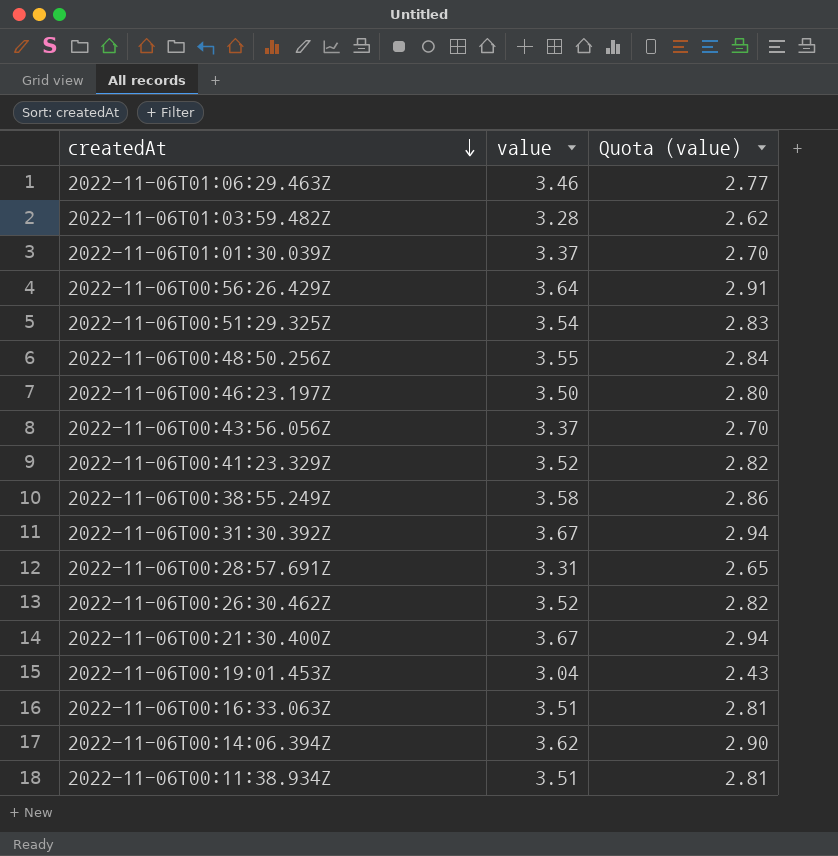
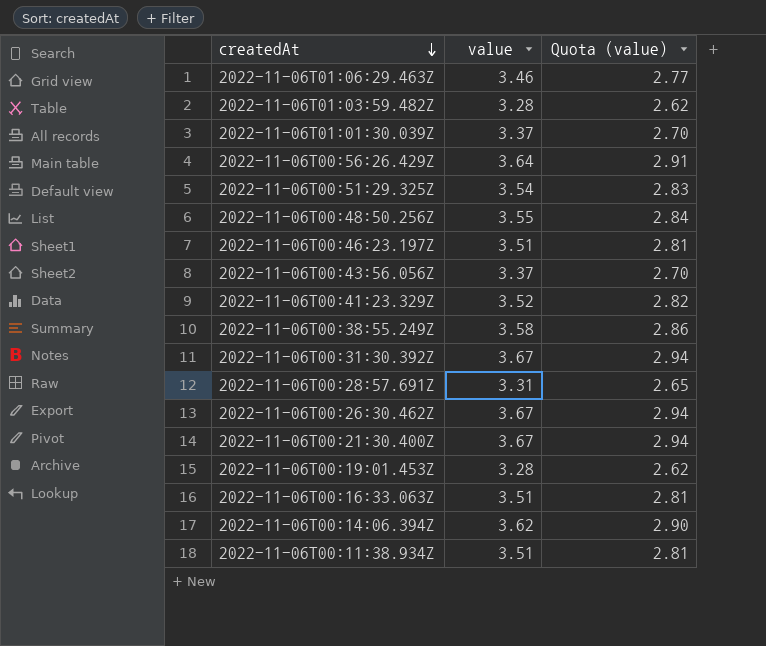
2022-11-06T00:46:23.197Z | value: 3.50 -> 3.51
2022-11-06T00:46:23.197Z | Quota (value): 2.80 -> 2.81
2022-11-06T00:26:30.462Z | value: 3.52 -> 3.67
2022-11-06T00:26:30.462Z | Quota (value): 2.82 -> 2.94
2022-11-06T00:19:01.453Z | value: 3.04 -> 3.28
2022-11-06T00:19:01.453Z | Quota (value): 2.43 -> 2.62

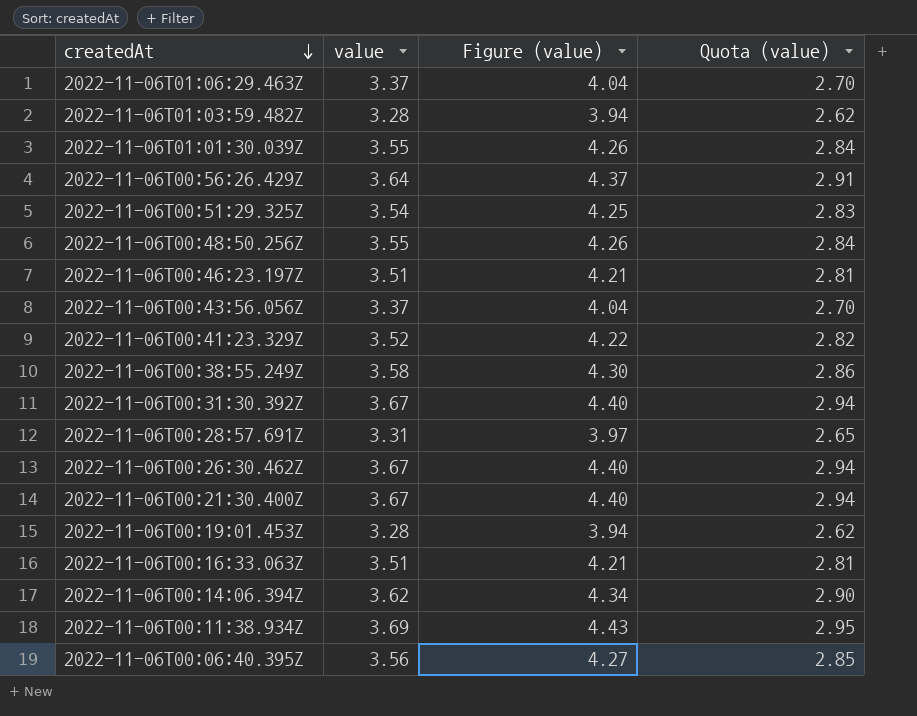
column Figure (value) | formula: none -> [value] * 1.2
2022-11-06T01:06:29.463Z | value: 3.46 -> 3.37
2022-11-06T01:06:29.463Z | Quota (value): 2.77 -> 2.70
2022-11-06T01:01:30.039Z | value: 3.37 -> 3.55
2022-11-06T01:01:30.039Z | Quota (value): 2.70 -> 2.84
2022-11-06T00:11:38.934Z | value: 3.51 -> 3.69
2022-11-06T00:11:38.934Z | Quota (value): 2.81 -> 2.95
row 2022-11-06T00:06:40.395Z: none -> 3.56 | 4.27 | 2.85

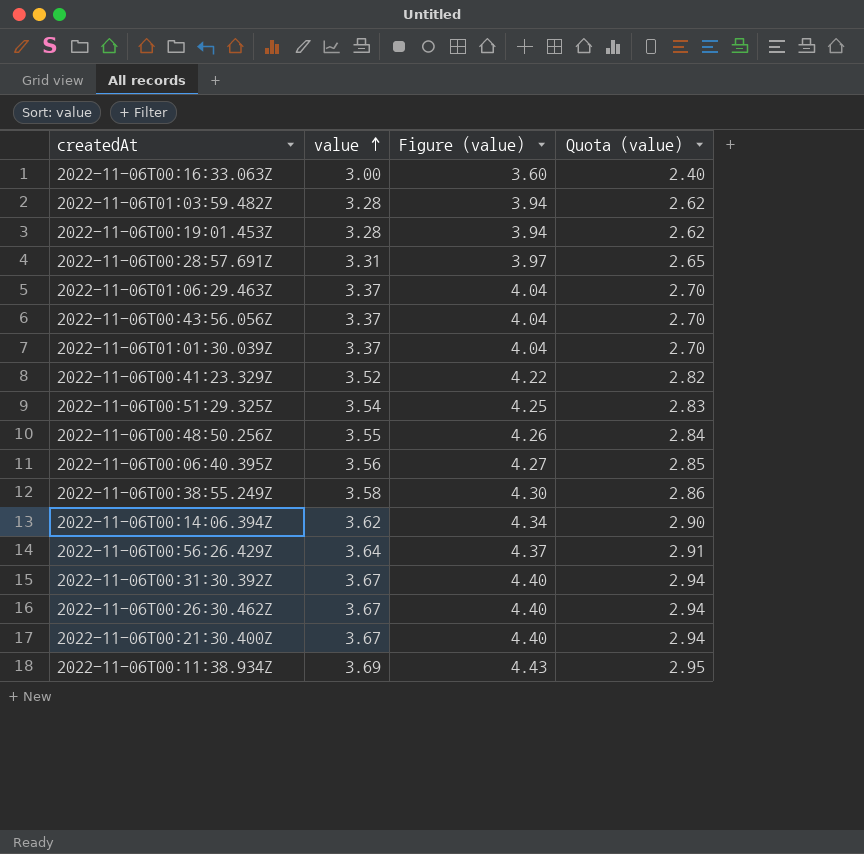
row order: createdAt descending -> value ascending
row 2022-11-06T00:46:23.197Z: 3.51 | 4.21 | 2.81 -> none
2022-11-06T00:16:33.063Z | value: 3.51 -> 3.00
2022-11-06T00:16:33.063Z | Figure (value): 4.21 -> 3.60
2022-11-06T00:16:33.063Z | Quota (value): 2.81 -> 2.40
2022-11-06T01:01:30.039Z | value: 3.55 -> 3.37
2022-11-06T01:01:30.039Z | Figure (value): 4.26 -> 4.04
2022-11-06T01:01:30.039Z | Quota (value): 2.84 -> 2.70

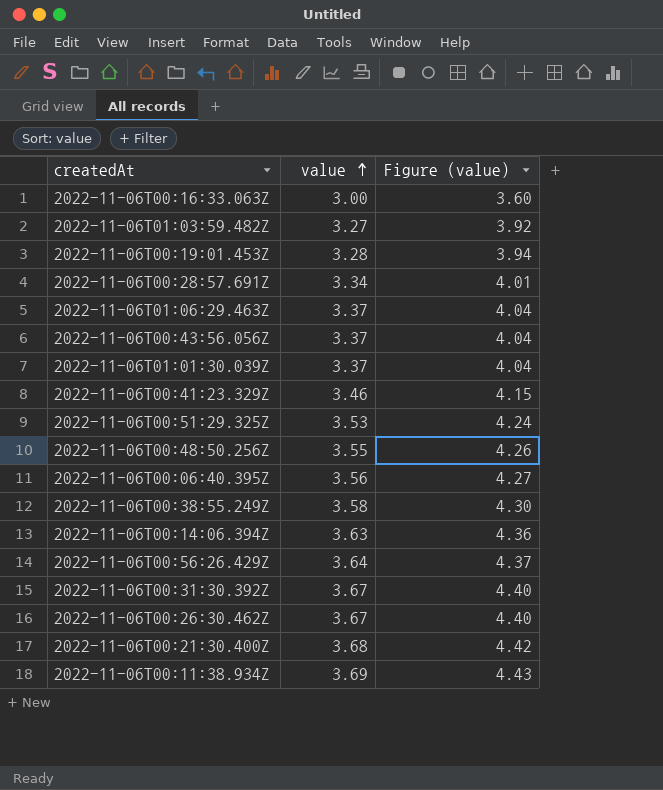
column Quota (value) | formula: [value] * 0.8 -> none
2022-11-06T01:03:59.482Z | value: 3.28 -> 3.27
2022-11-06T01:03:59.482Z | Figure (value): 3.94 -> 3.92
2022-11-06T00:28:57.691Z | value: 3.31 -> 3.34
2022-11-06T00:28:57.691Z | Figure (value): 3.97 -> 4.01
2022-11-06T00:41:23.329Z | value: 3.52 -> 3.46
2022-11-06T00:41:23.329Z | Figure (value): 4.22 -> 4.15
2022-11-06T00:51:29.325Z | value: 3.54 -> 3.53
2022-11-06T00:51:29.325Z | Figure (value): 4.25 -> 4.24
2022-11-06T00:14:06.394Z | value: 3.62 -> 3.63
2022-11-06T00:14:06.394Z | Figure (value): 4.34 -> 4.36
2022-11-06T00:21:30.400Z | value: 3.67 -> 3.68
2022-11-06T00:21:30.400Z | Figure (value): 4.40 -> 4.42

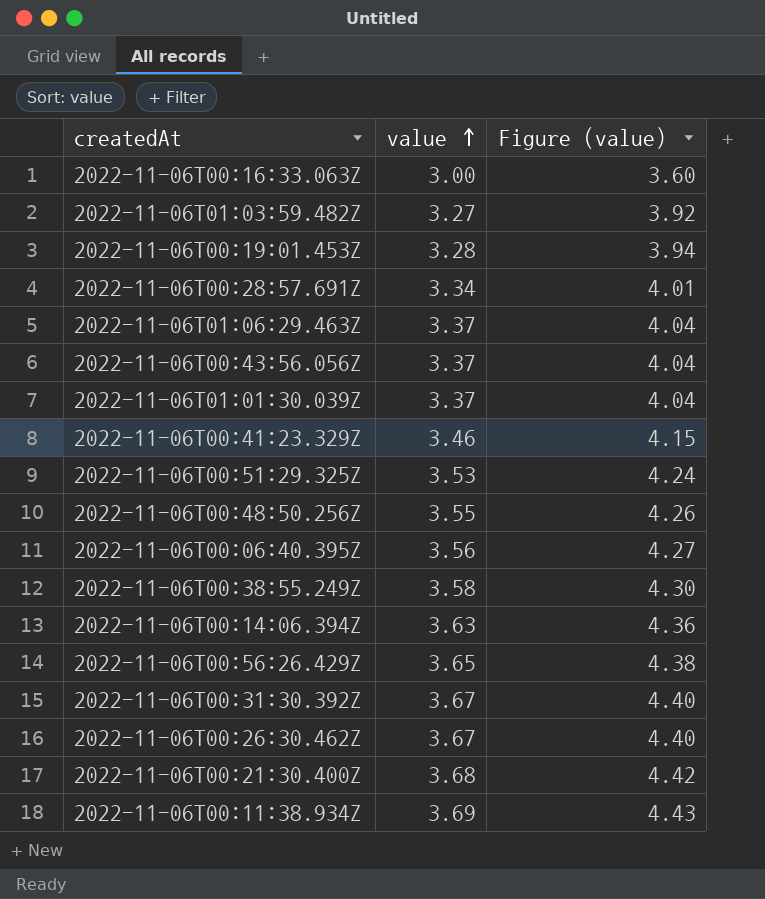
2022-11-06T00:56:26.429Z | value: 3.64 -> 3.65
2022-11-06T00:56:26.429Z | Figure (value): 4.37 -> 4.38

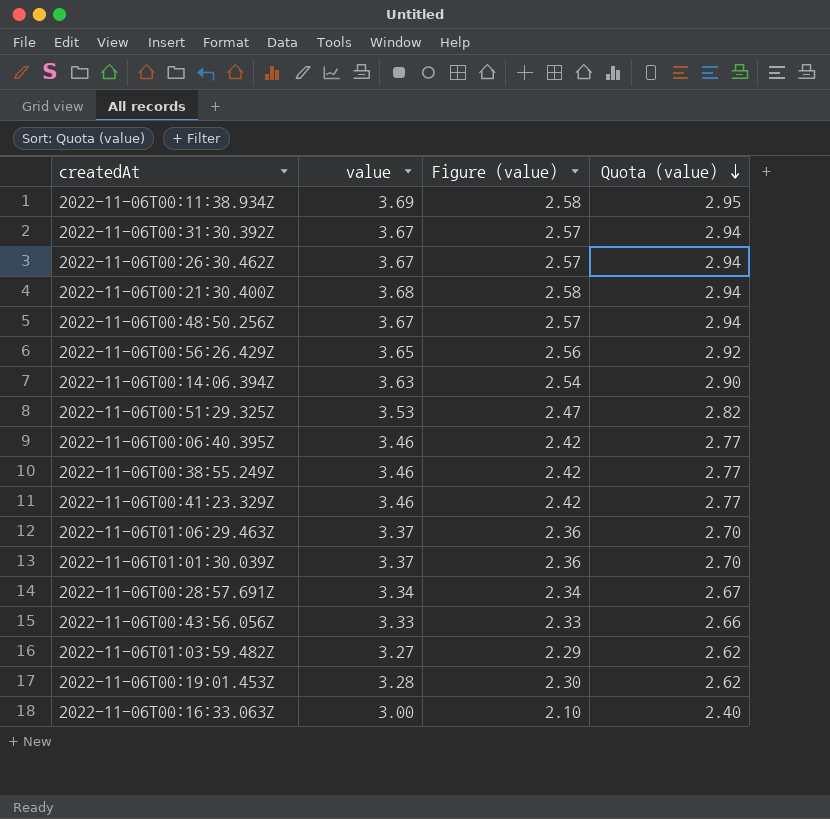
row order: value ascending -> Quota (value) descending
column Figure (value) | formula: [value] * 1.2 -> [value] * 0.7
column Quota (value) | formula: none -> [value] * 0.8
2022-11-06T00:48:50.256Z | value: 3.55 -> 3.67
2022-11-06T00:06:40.395Z | value: 3.56 -> 3.46
2022-11-06T00:38:55.249Z | value: 3.58 -> 3.46
2022-11-06T00:43:56.056Z | value: 3.37 -> 3.33

